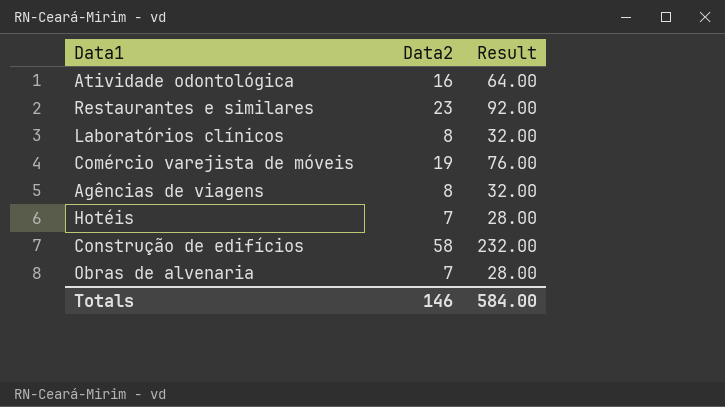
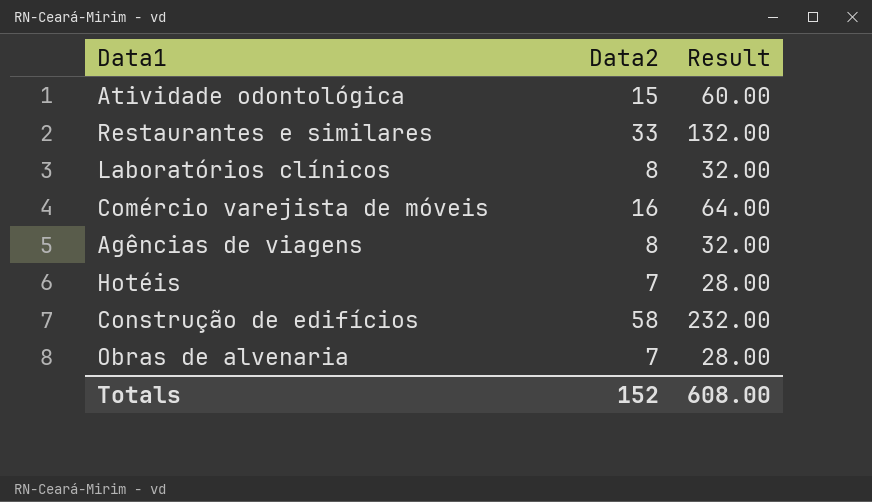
Atividade odontológica | Data2: 16 -> 15
Atividade odontológica | Result: 64.00 -> 60.00
Restaurantes e similares | Data2: 23 -> 33
Restaurantes e similares | Result: 92.00 -> 132.00
Comércio varejista de móveis | Data2: 19 -> 16
Comércio varejista de móveis | Result: 76.00 -> 64.00
Totals | Data2: 146 -> 152
Totals | Result: 584.00 -> 608.00

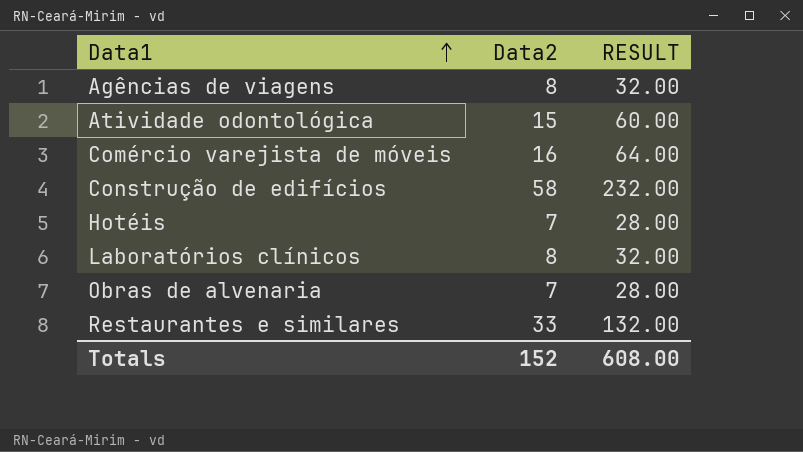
row order: none -> Data1 ascending
column name: Result -> RESULT

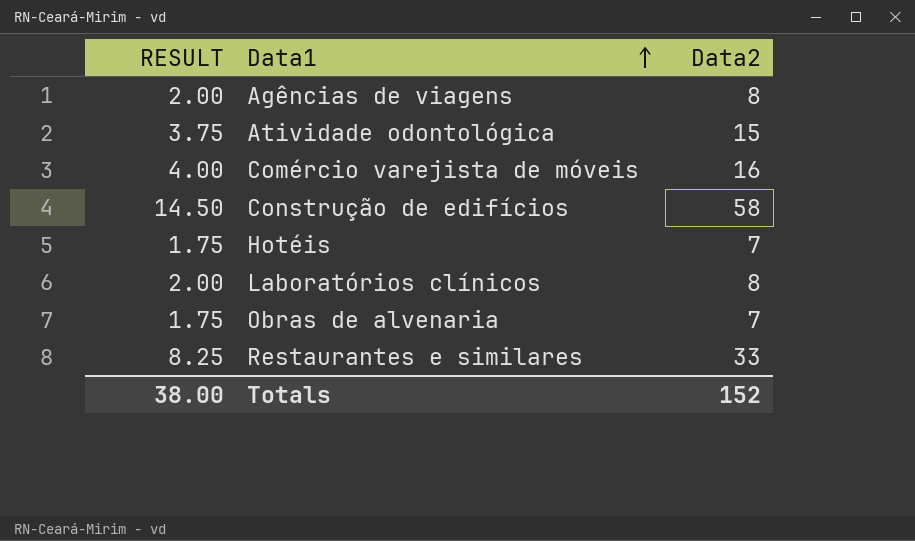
column RESULT | formula: [Data2] * 4 -> [Data2] * 0.25
column RESULT | position: 3 -> 1
Totals | RESULT: 608.00 -> 38.00

